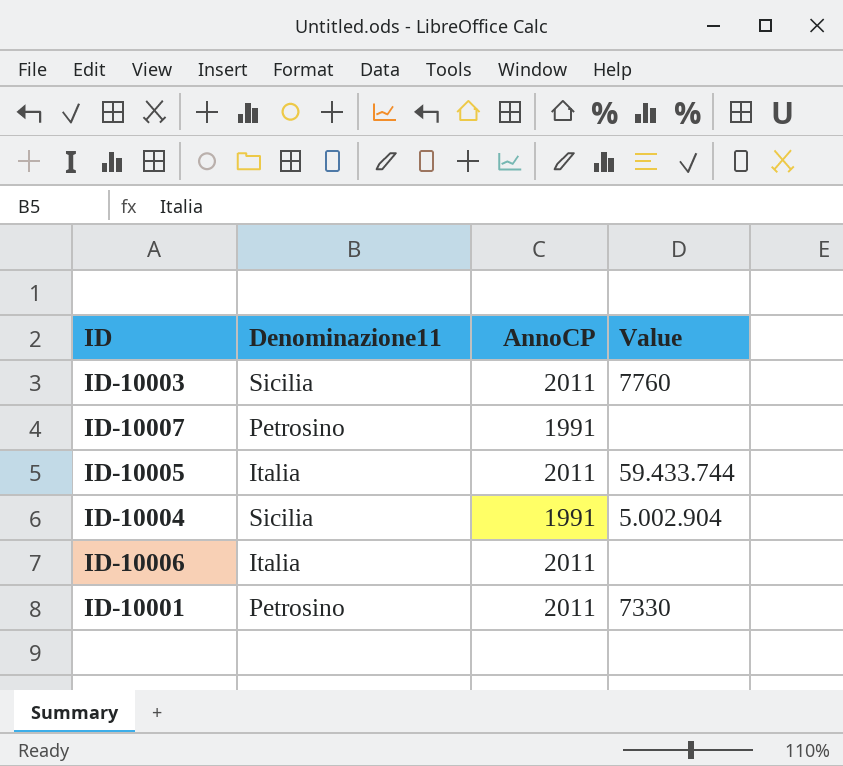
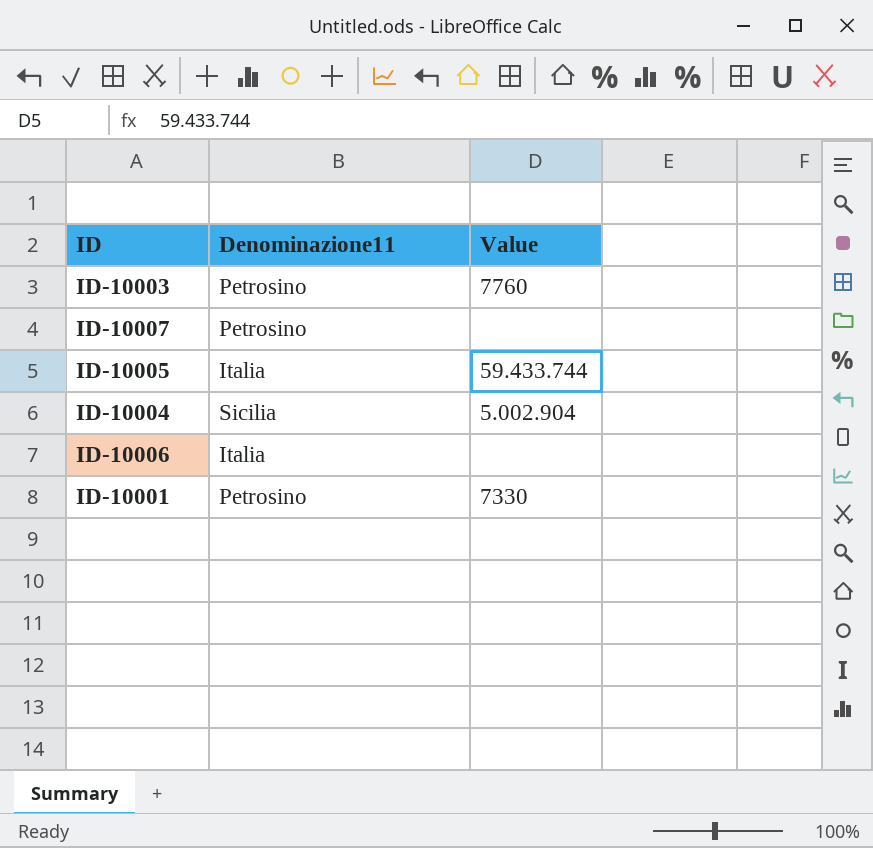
column AnnoCP | position: 3 -> none
ID-10003 | Denominazione11: Sicilia -> Petrosino

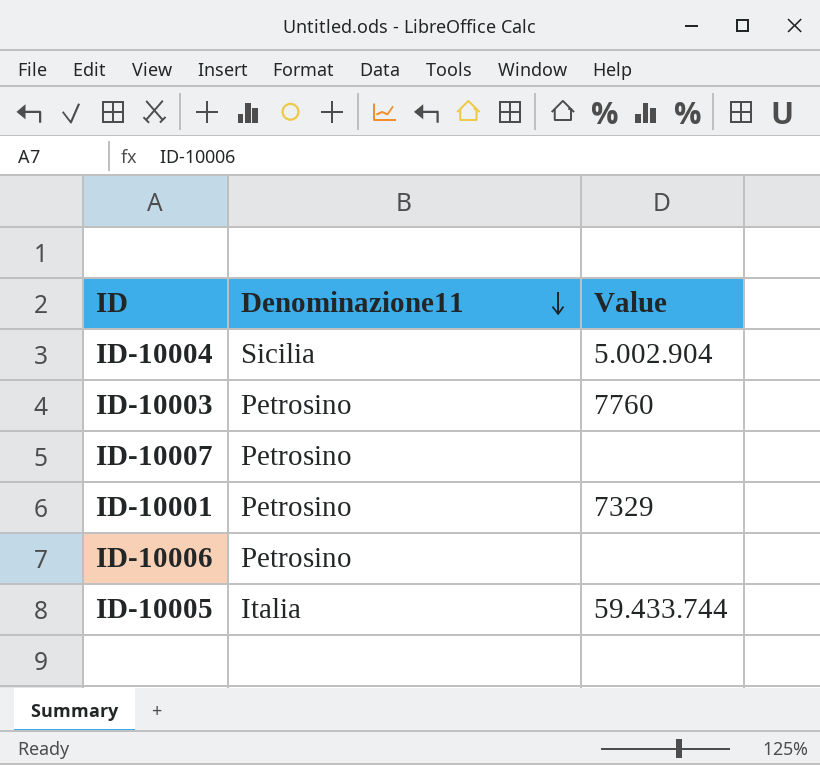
row order: none -> Denominazione11 descending
ID-10001 | Value: 7330 -> 7329
ID-10006 | Denominazione11: Italia -> Petrosino

